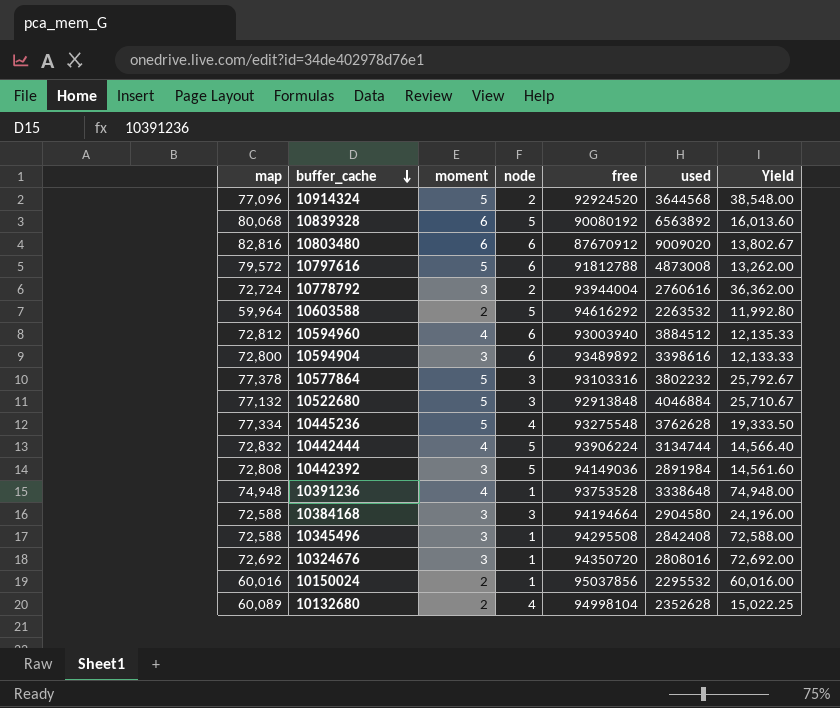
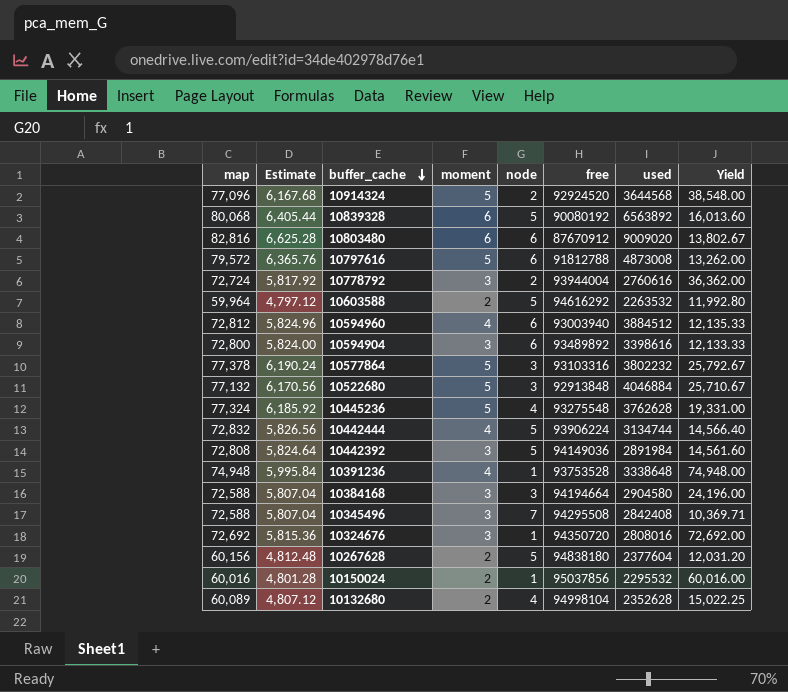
column Estimate | formula: none -> [map] * 0.08
10445236 | map: 77,334 -> 77,324
10445236 | Yield: 19,333.50 -> 19,331.00
10345496 | node: 1 -> 7
10345496 | Yield: 72,588.00 -> 10,369.71
row 10267628: none -> 60,156 | 4,812.48 | 2 | 5 | 94838180 | 2377604 | 12,031.20

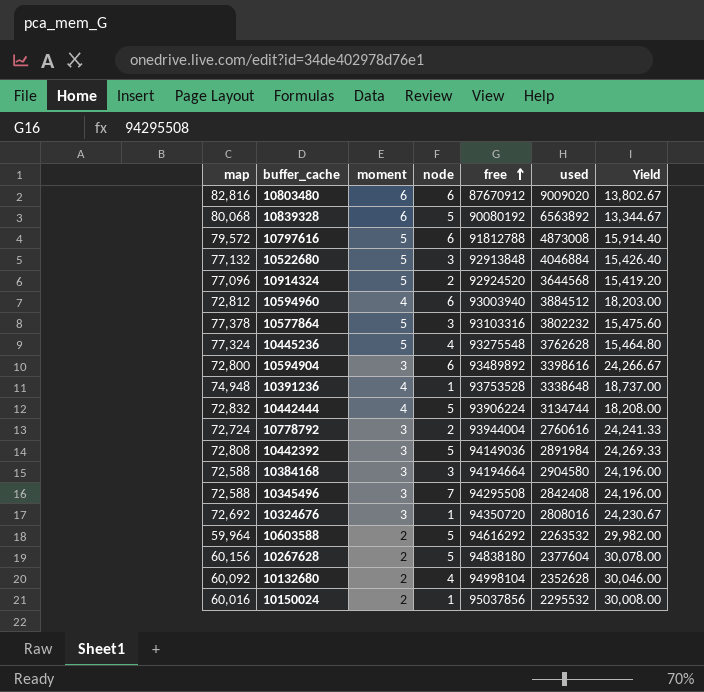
row order: buffer_cache descending -> free ascending
column Estimate | formula: [map] * 0.08 -> none
column Yield | formula: [map] / [node] -> [map] / [moment]
10132680 | map: 60,089 -> 60,092

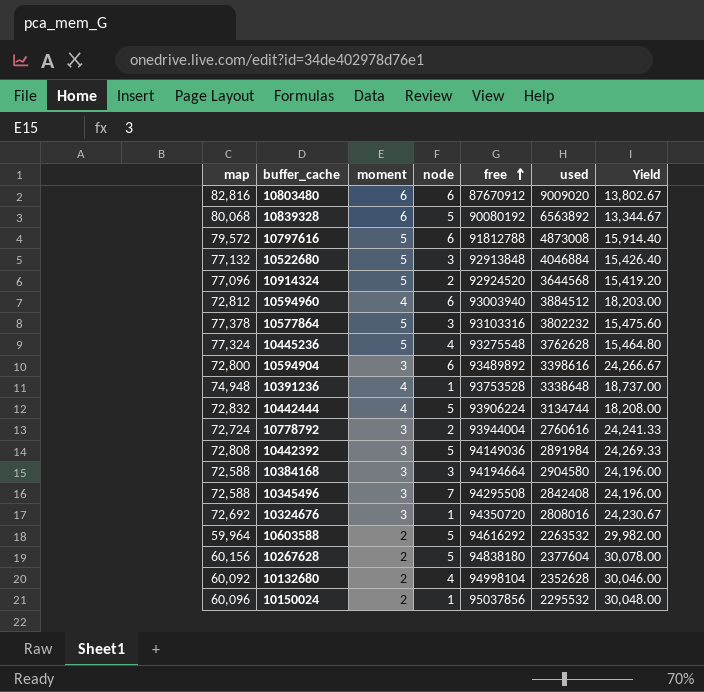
10150024 | map: 60,016 -> 60,096
10150024 | Yield: 30,008.00 -> 30,048.00

